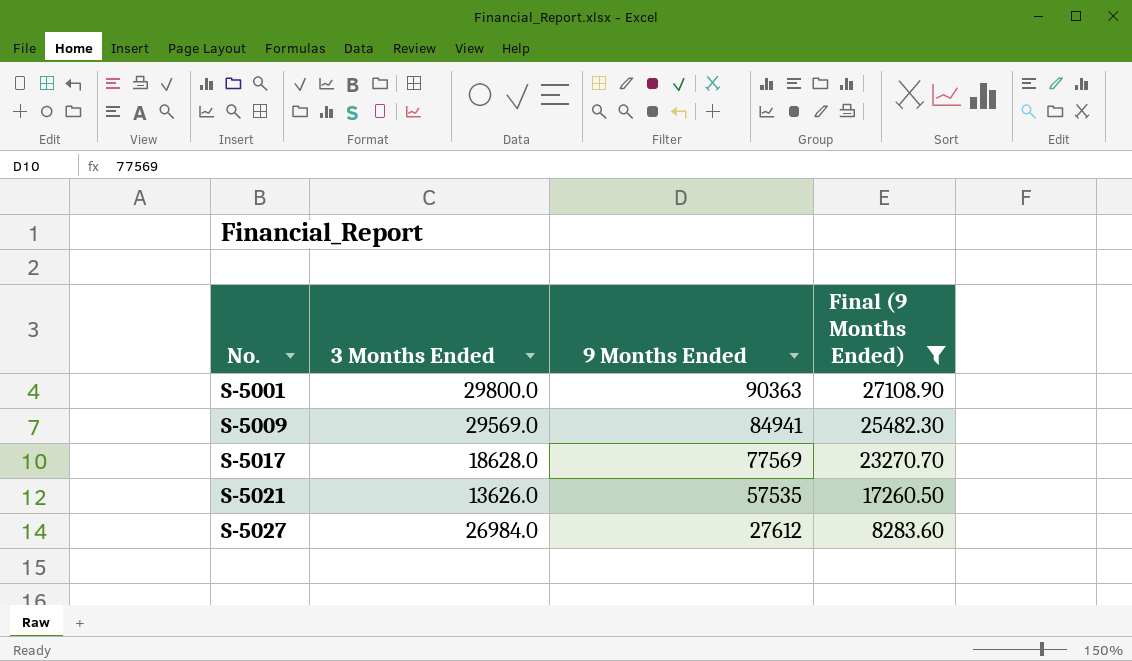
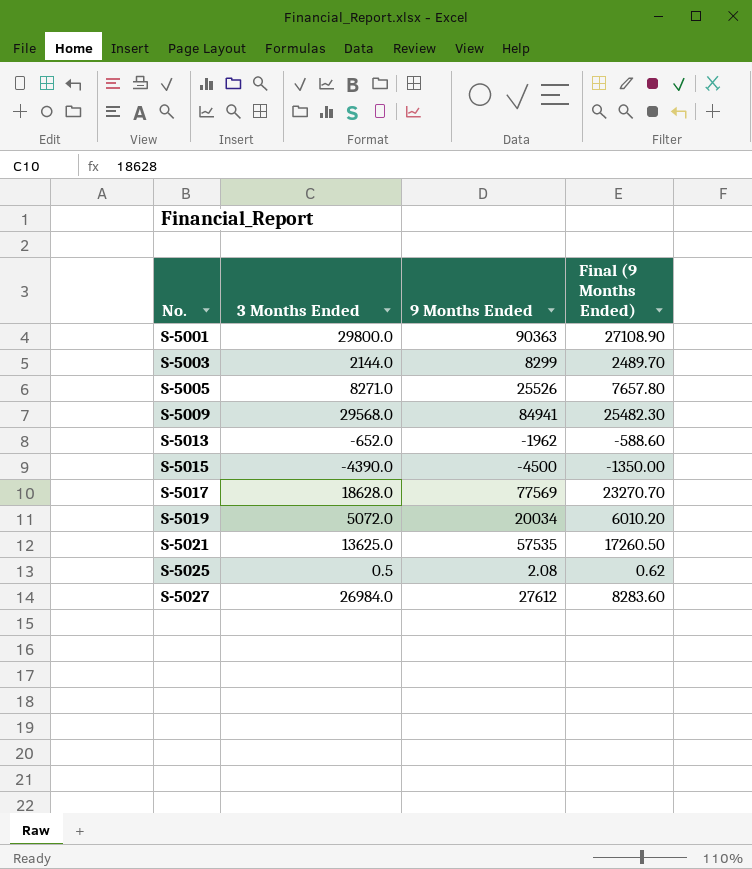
filter: Final (9 Months Ended) >= 8283.60 -> none
S-5009 | 3 Months Ended: 29569.0 -> 29568.0
S-5021 | 3 Months Ended: 13626.0 -> 13625.0

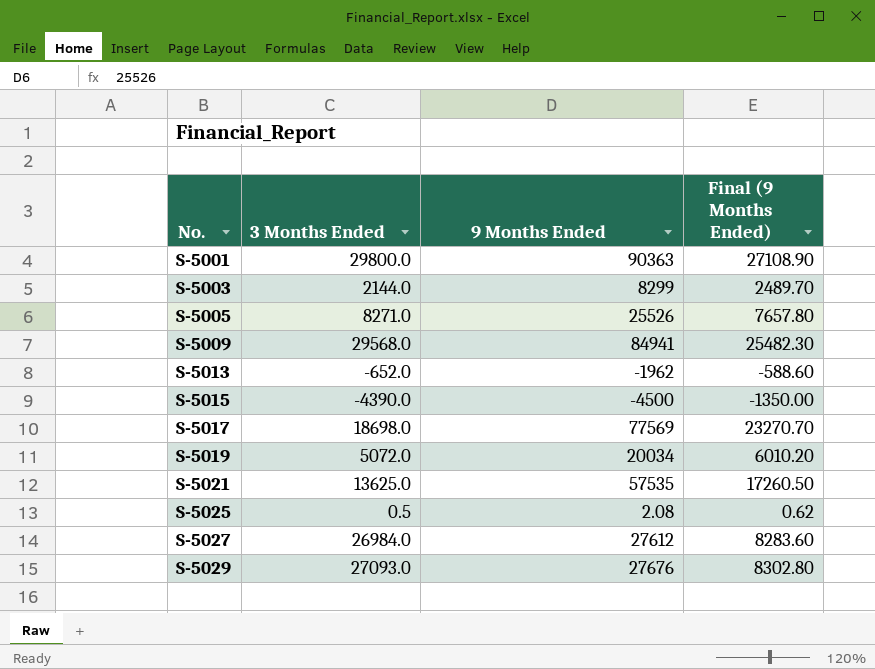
S-5017 | 3 Months Ended: 18628.0 -> 18698.0
row S-5029: none -> 27093.0 | 27676 | 8302.80

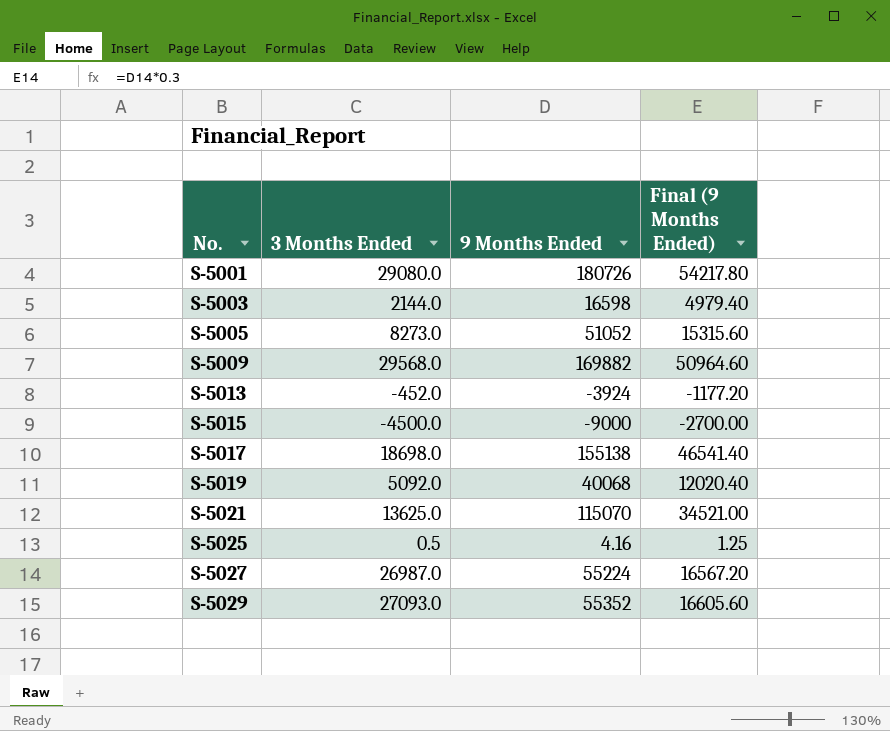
S-5001 | 3 Months Ended: 29800.0 -> 29080.0
S-5001 | 9 Months Ended: 90363 -> 180726
S-5001 | Final (9 Months Ended): 27108.90 -> 54217.80
S-5003 | 9 Months Ended: 8299 -> 16598
S-5003 | Final (9 Months Ended): 2489.70 -> 4979.40
S-5005 | 3 Months Ended: 8271.0 -> 8273.0
S-5005 | 9 Months Ended: 25526 -> 51052
S-5005 | Final (9 Months Ended): 7657.80 -> 15315.60
S-5009 | 9 Months Ended: 84941 -> 169882
S-5009 | Final (9 Months Ended): 25482.30 -> 50964.60
S-5013 | 3 Months Ended: -652.0 -> -452.0
S-5013 | 9 Months Ended: -1962 -> -3924
S-5013 | Final (9 Months Ended): -588.60 -> -1177.20
S-5015 | 3 Months Ended: -4390.0 -> -4500.0
S-5015 | 9 Months Ended: -4500 -> -9000
S-5015 | Final (9 Months Ended): -1350.00 -> -2700.00
S-5017 | 9 Months Ended: 77569 -> 155138
S-5017 | Final (9 Months Ended): 23270.70 -> 46541.40
S-5019 | 3 Months Ended: 5072.0 -> 5092.0
S-5019 | 9 Months Ended: 20034 -> 40068
S-5019 | Final (9 Months Ended): 6010.20 -> 12020.40
S-5021 | 9 Months Ended: 57535 -> 115070
S-5021 | Final (9 Months Ended): 17260.50 -> 34521.00
S-5025 | 9 Months Ended: 2.08 -> 4.16
S-5025 | Final (9 Months Ended): 0.62 -> 1.25
S-5027 | 3 Months Ended: 26984.0 -> 26987.0
S-5027 | 9 Months Ended: 27612 -> 55224
S-5027 | Final (9 Months Ended): 8283.60 -> 16567.20
S-5029 | 9 Months Ended: 27676 -> 55352
S-5029 | Final (9 Months Ended): 8302.80 -> 16605.60

